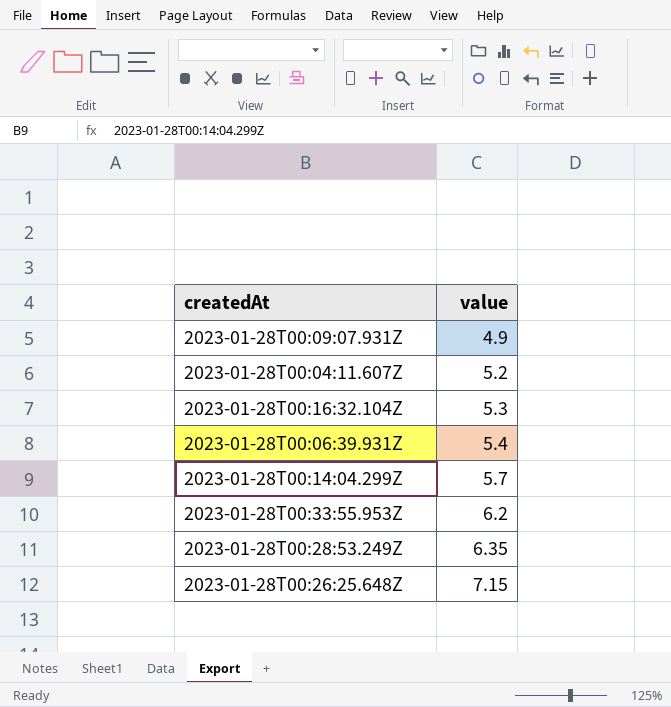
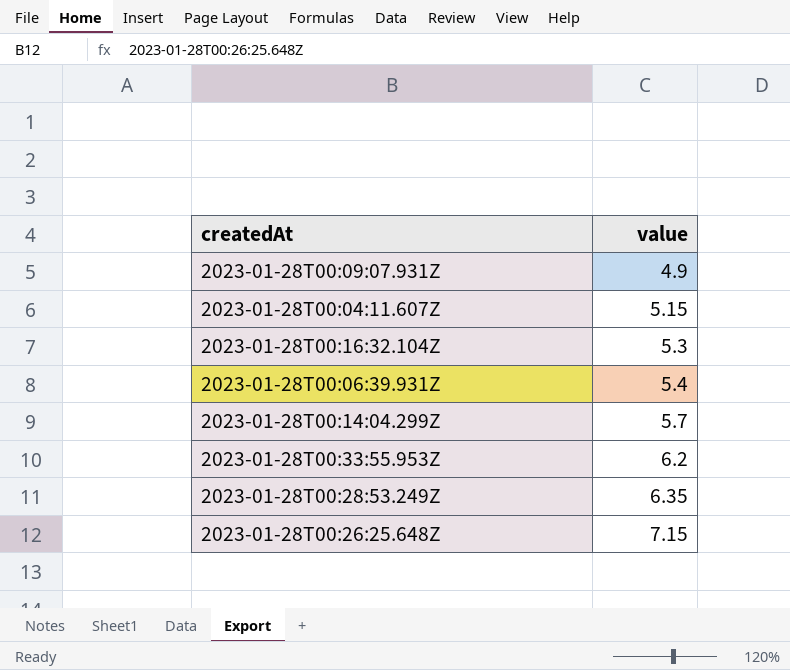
2023-01-28T00:04:11.607Z | value: 5.2 -> 5.15

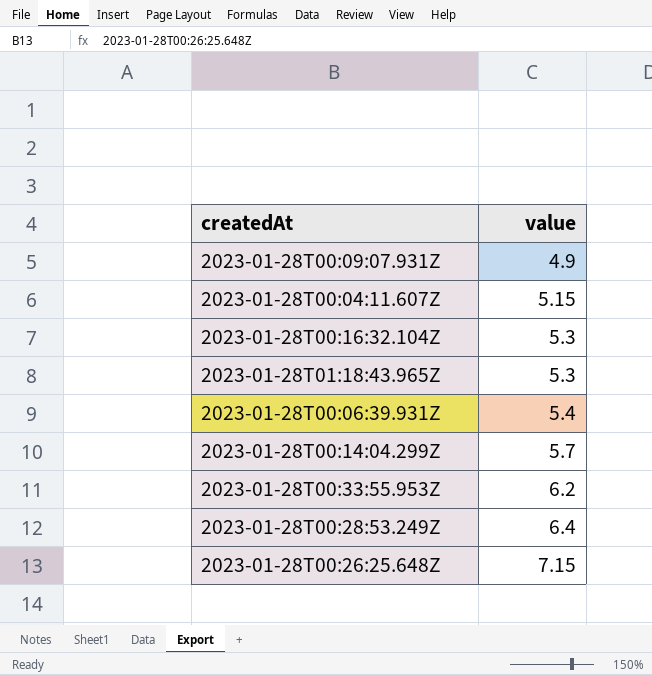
row 2023-01-28T01:18:43.965Z: none -> 5.3
2023-01-28T00:28:53.249Z | value: 6.35 -> 6.4

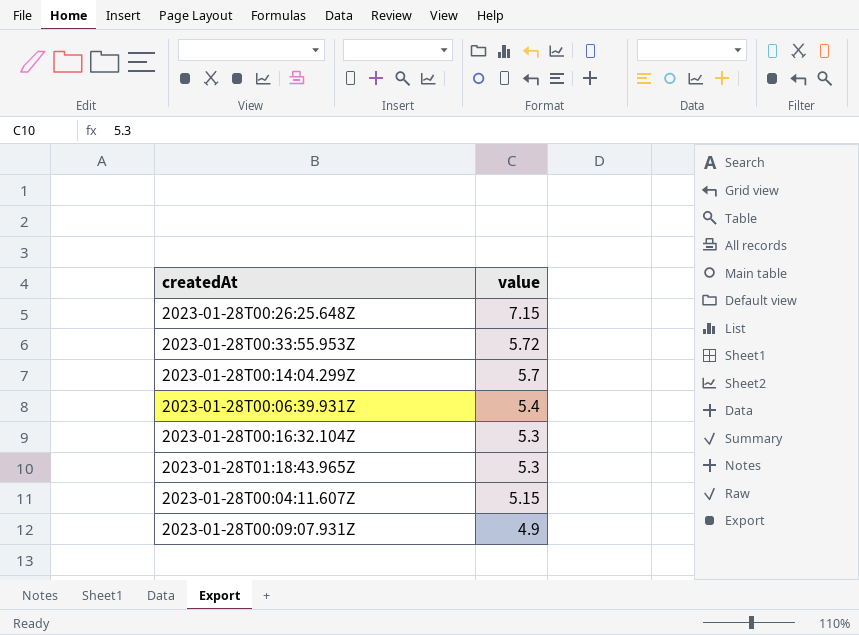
row order: value ascending -> value descending
row 2023-01-28T00:28:53.249Z: 6.4 -> none
2023-01-28T00:33:55.953Z | value: 6.2 -> 5.72

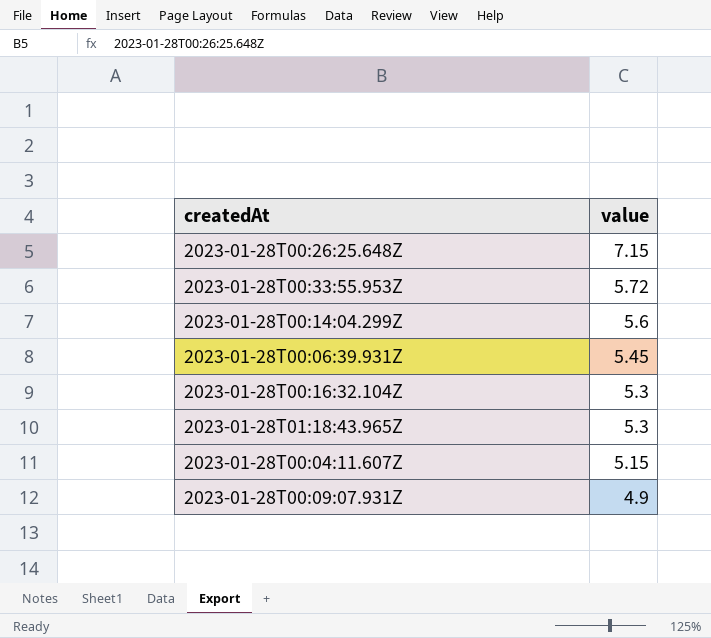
2023-01-28T00:14:04.299Z | value: 5.7 -> 5.6
2023-01-28T00:06:39.931Z | value: 5.4 -> 5.45

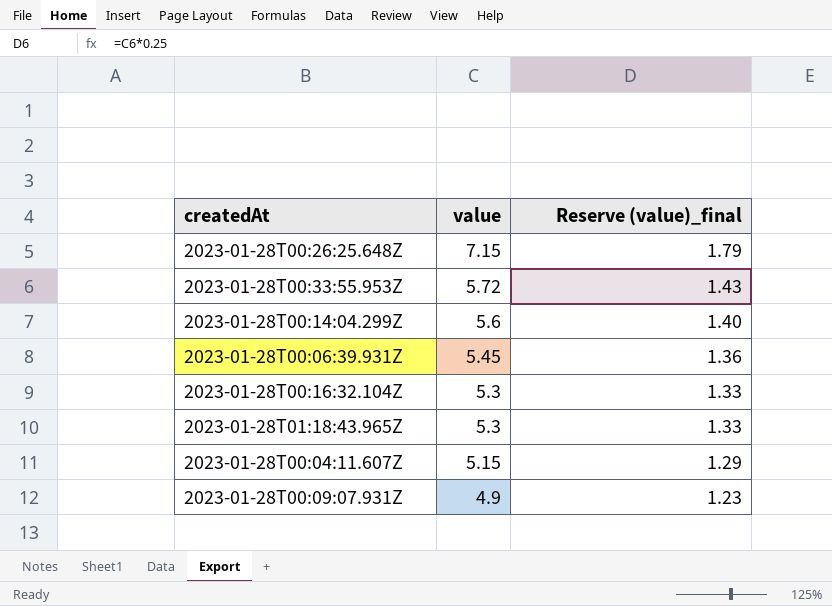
column Reserve (value)_final | formula: none -> [value] * 0.25

